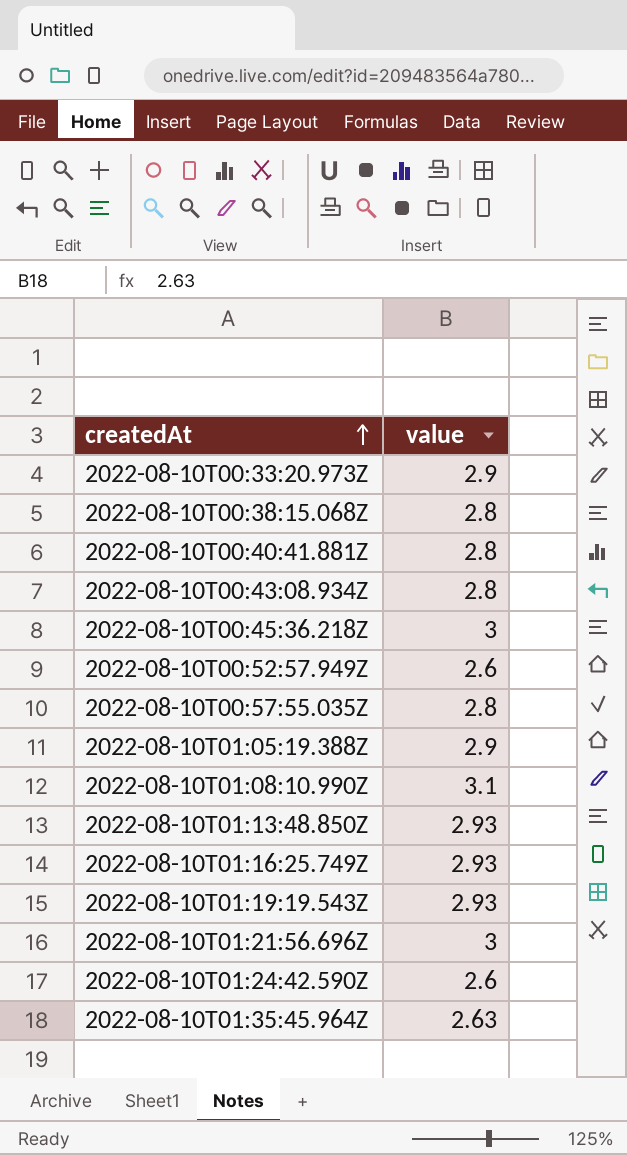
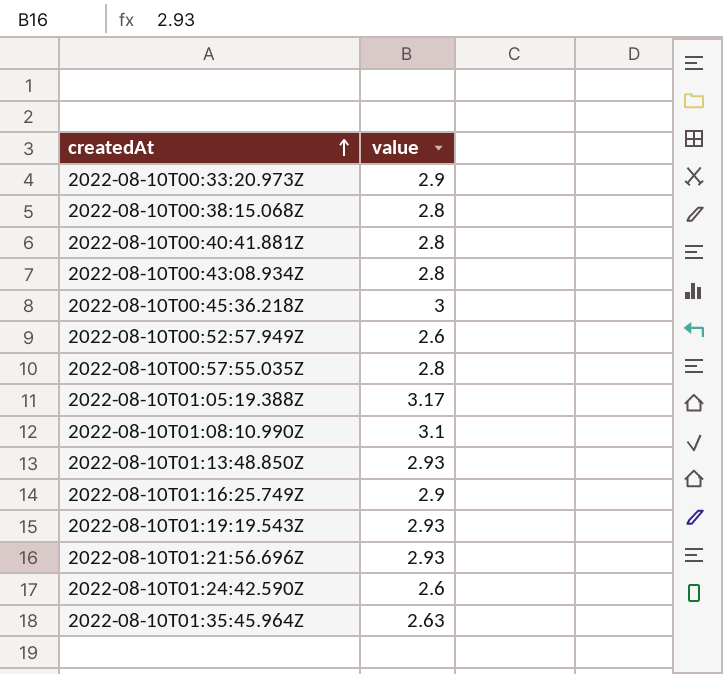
2022-08-10T01:05:19.388Z | value: 2.9 -> 3.17
2022-08-10T01:16:25.749Z | value: 2.93 -> 2.9
2022-08-10T01:21:56.696Z | value: 3 -> 2.93

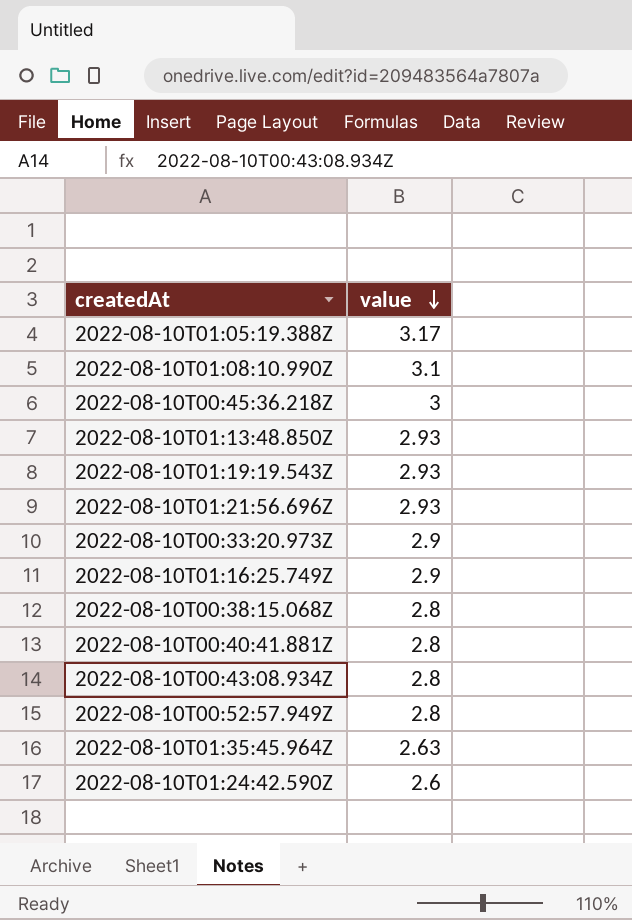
row order: createdAt ascending -> value descending
row 2022-08-10T00:57:55.035Z: 2.8 -> none
2022-08-10T00:52:57.949Z | value: 2.6 -> 2.8

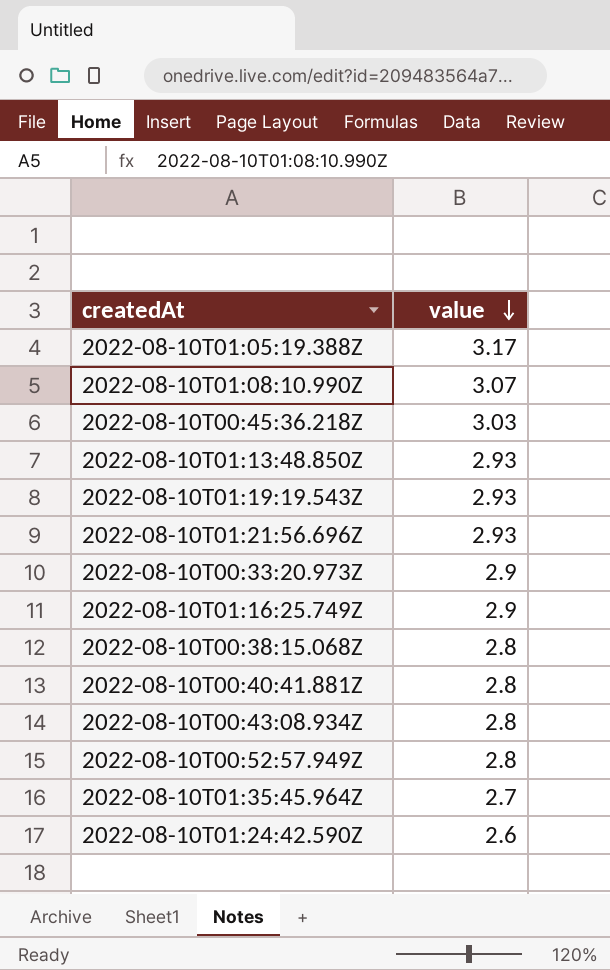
2022-08-10T01:08:10.990Z | value: 3.1 -> 3.07
2022-08-10T00:45:36.218Z | value: 3 -> 3.03
2022-08-10T01:35:45.964Z | value: 2.63 -> 2.7

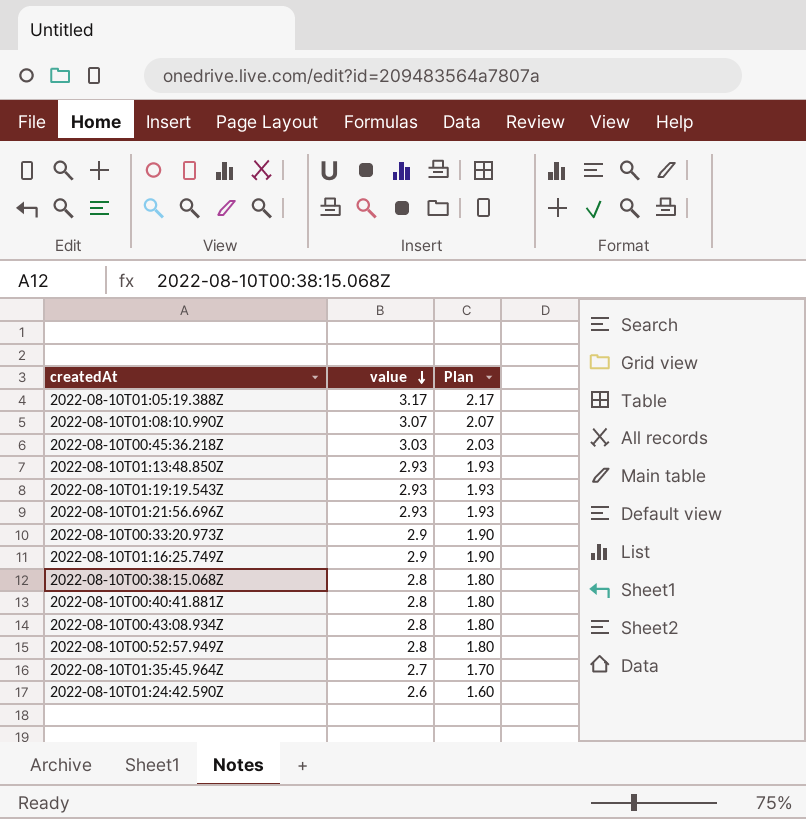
column Plan | formula: none -> [value] - 1

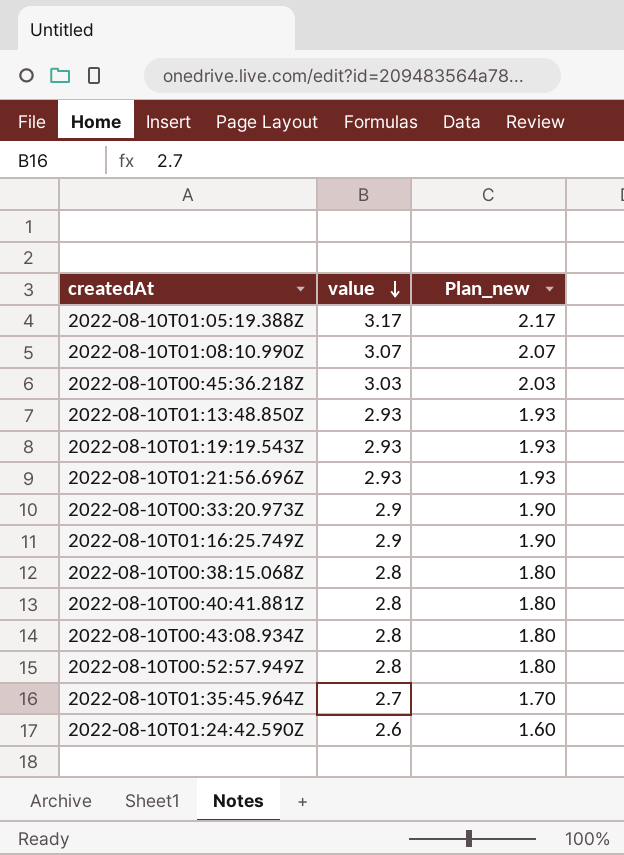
column name: Plan -> Plan_new

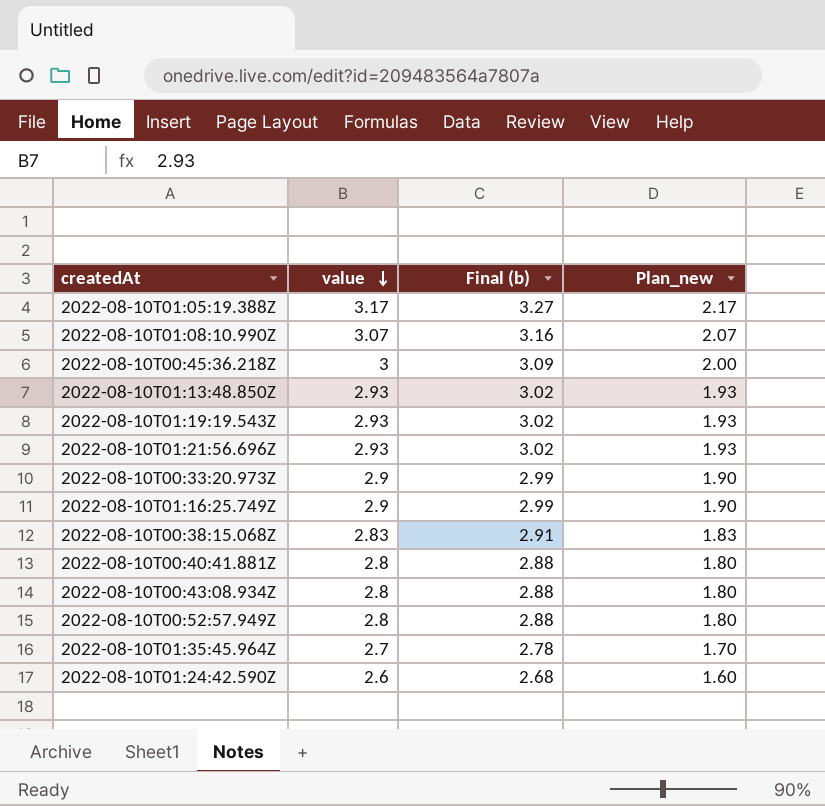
column Final (b) | formula: none -> [value] * 1.03
2022-08-10T00:45:36.218Z | value: 3.03 -> 3
2022-08-10T00:45:36.218Z | Plan_new: 2.03 -> 2.00
2022-08-10T00:38:15.068Z | value: 2.8 -> 2.83
2022-08-10T00:38:15.068Z | Plan_new: 1.80 -> 1.83

